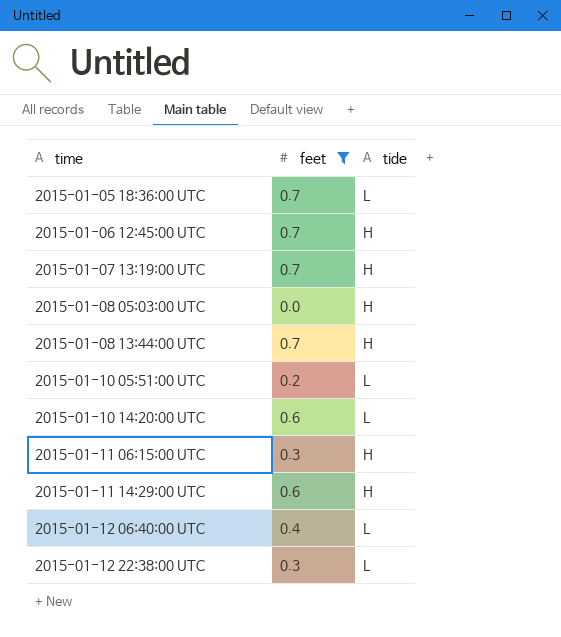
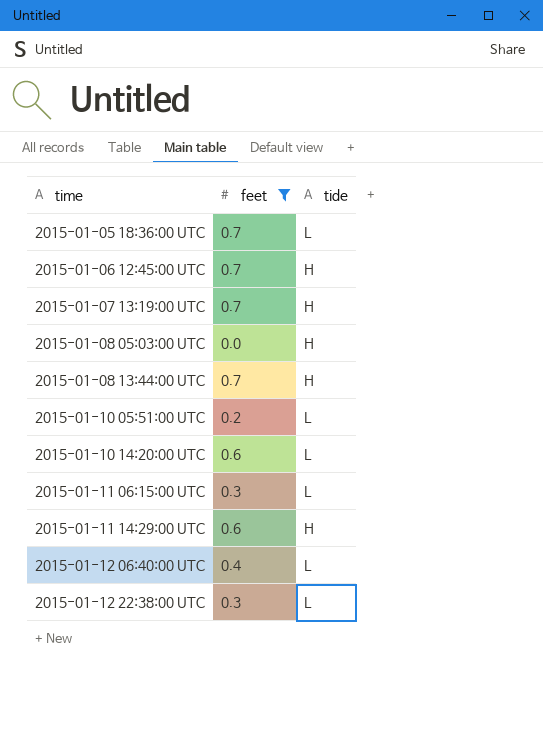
2015-01-11 06:15:00 UTC | tide: H -> L

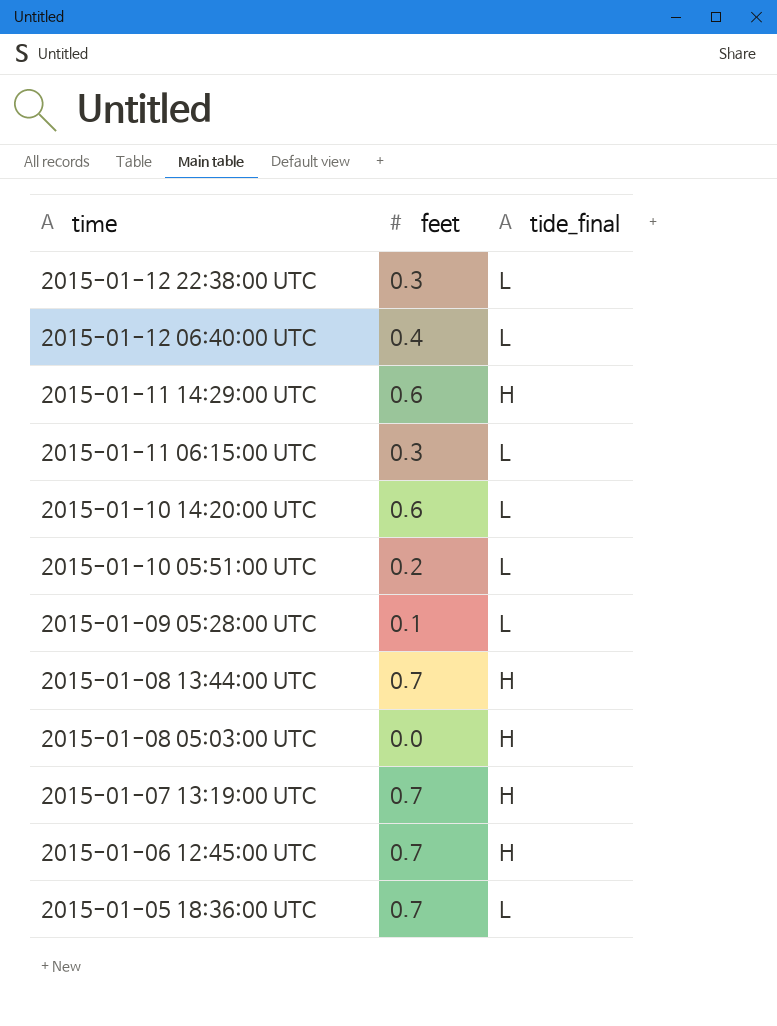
filter: feet != 0.1 -> none
row order: time ascending -> time descending
column name: tide -> tide_final

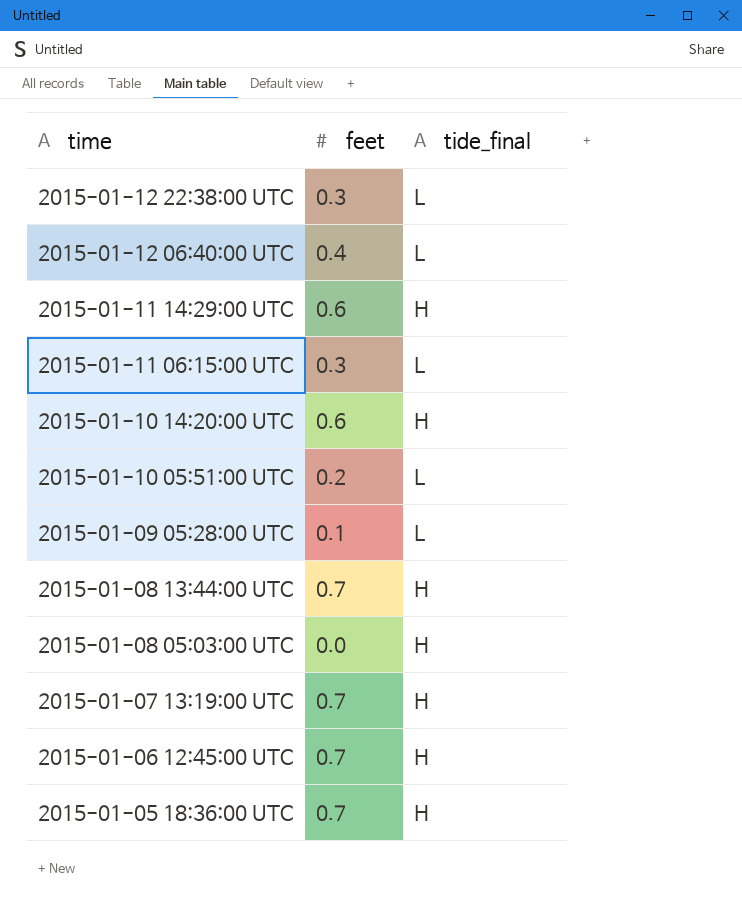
2015-01-10 14:20:00 UTC | tide_final: L -> H
2015-01-05 18:36:00 UTC | tide_final: L -> H

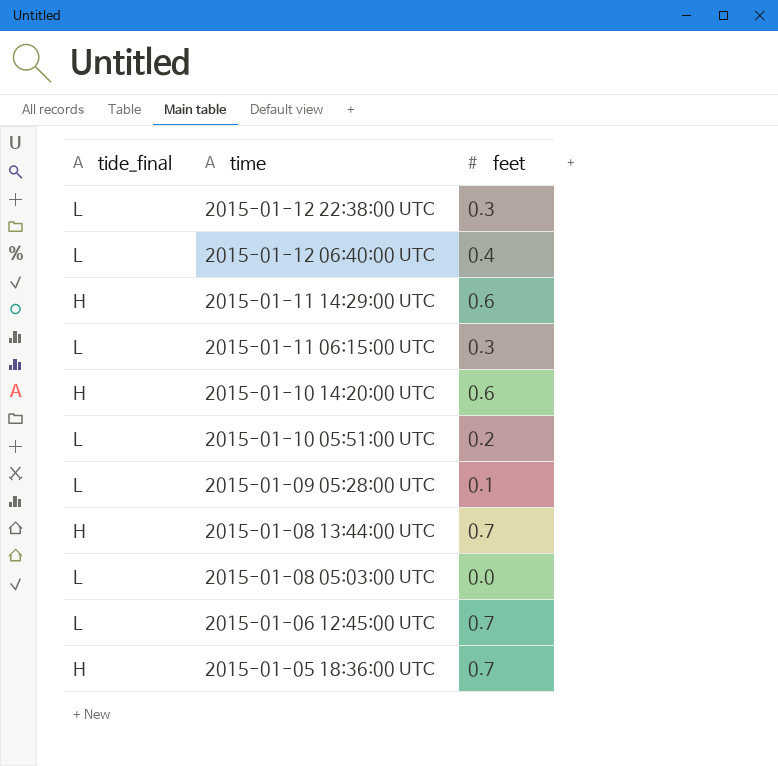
column tide_final | position: 3 -> 1
row 2015-01-07 13:19:00 UTC: 0.7 | H -> none
2015-01-08 05:03:00 UTC | tide_final: H -> L
2015-01-06 12:45:00 UTC | tide_final: H -> L

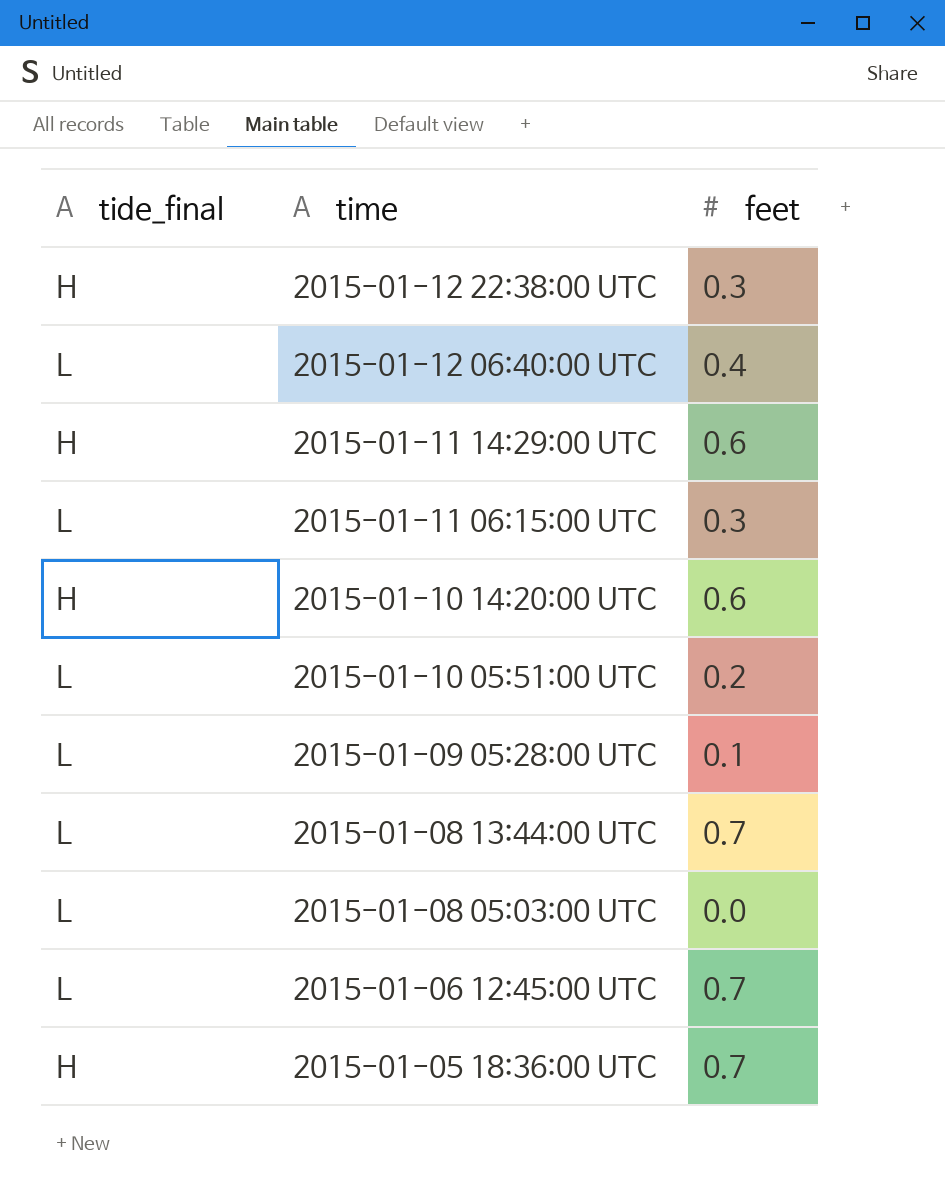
2015-01-12 22:38:00 UTC | tide_final: L -> H
2015-01-08 13:44:00 UTC | tide_final: H -> L

